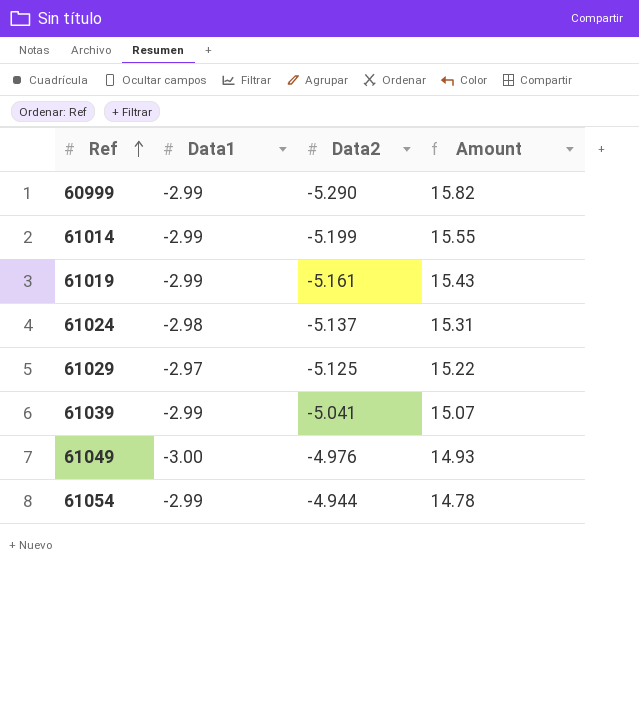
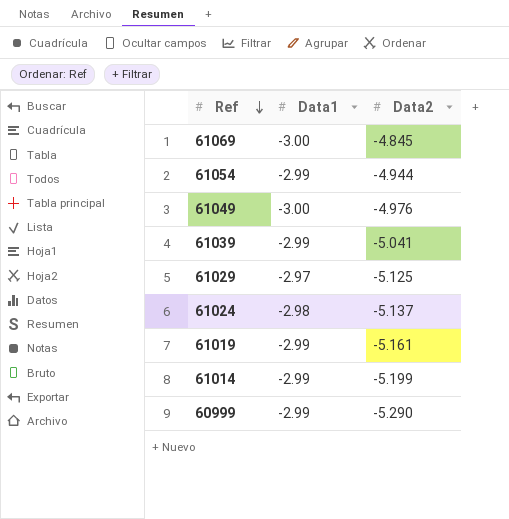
row order: Ref ascending -> Ref descending
column Amount | formula: [Data1] * [Data2] -> none
row 61069: none -> -3.00 | -4.845

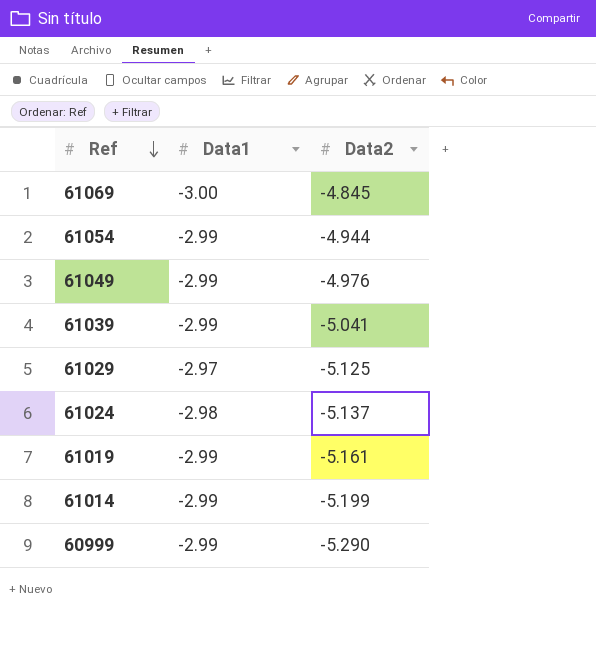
61049 | Data1: -3.00 -> -2.99

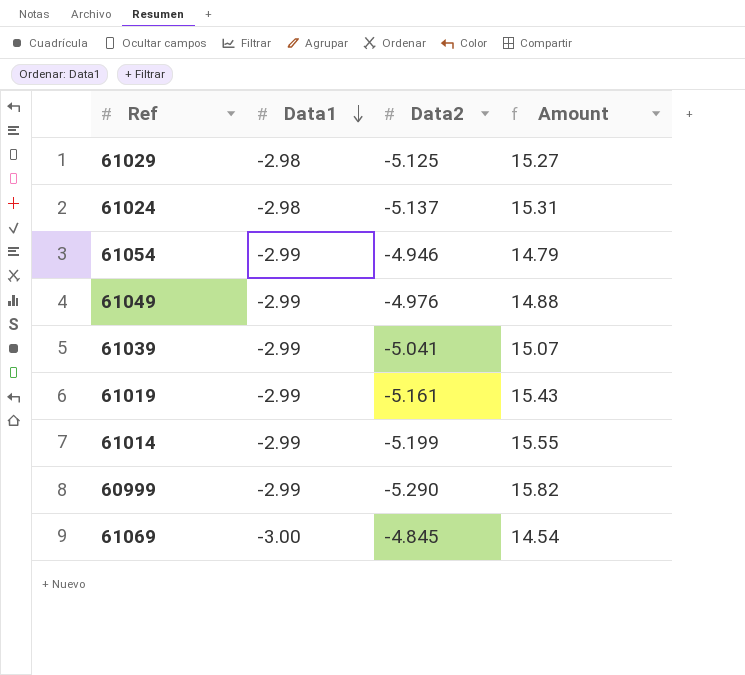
row order: Ref descending -> Data1 descending
column Amount | formula: none -> [Data1] * [Data2]
61029 | Data1: -2.97 -> -2.98
61054 | Data2: -4.944 -> -4.946

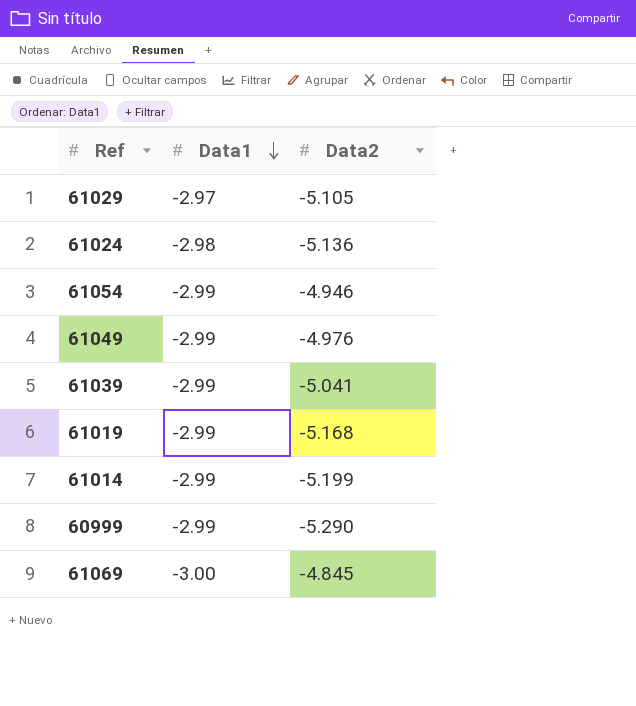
column Amount | formula: [Data1] * [Data2] -> none
61029 | Data1: -2.98 -> -2.97
61029 | Data2: -5.125 -> -5.105
61024 | Data2: -5.137 -> -5.136
61019 | Data2: -5.161 -> -5.168

